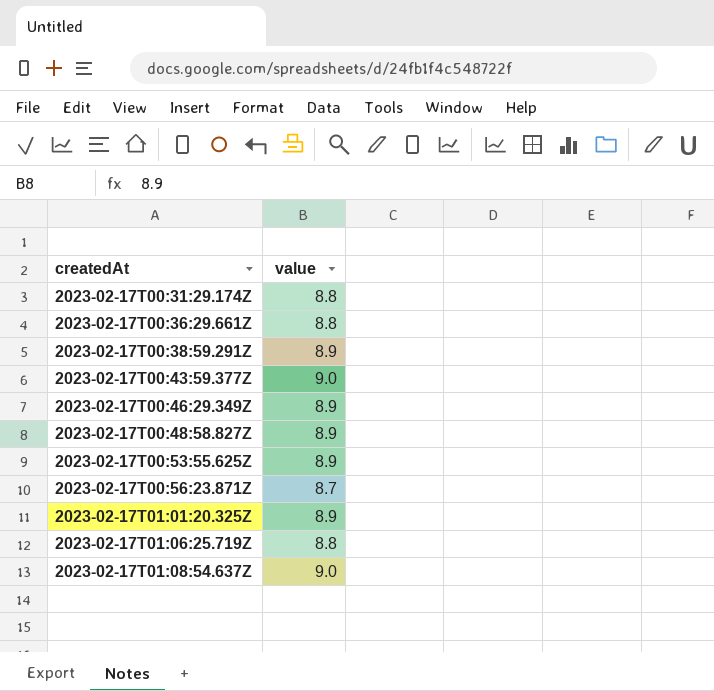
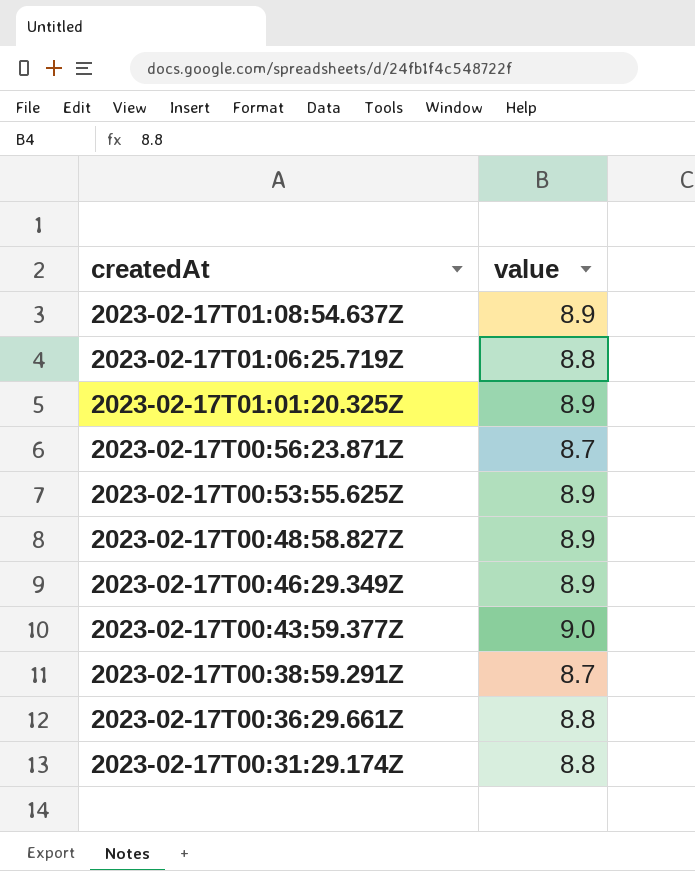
row order: createdAt ascending -> createdAt descending
2023-02-17T01:08:54.637Z | value: 9.0 -> 8.9
2023-02-17T00:38:59.291Z | value: 8.9 -> 8.7

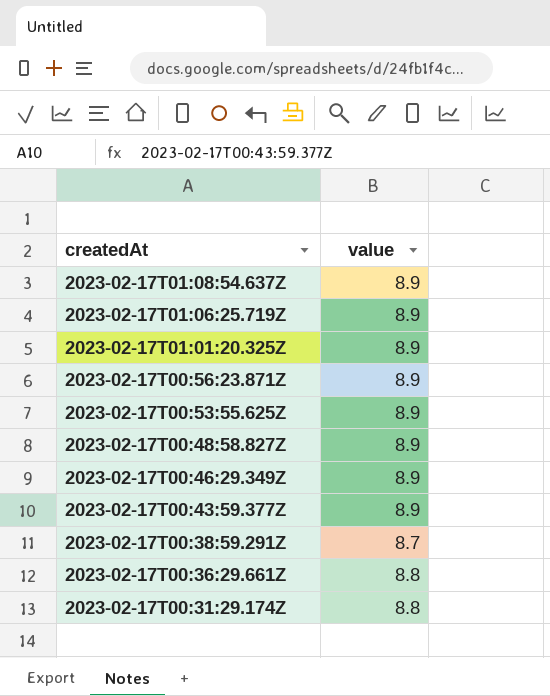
2023-02-17T01:06:25.719Z | value: 8.8 -> 8.9
2023-02-17T00:56:23.871Z | value: 8.7 -> 8.9
2023-02-17T00:43:59.377Z | value: 9.0 -> 8.9

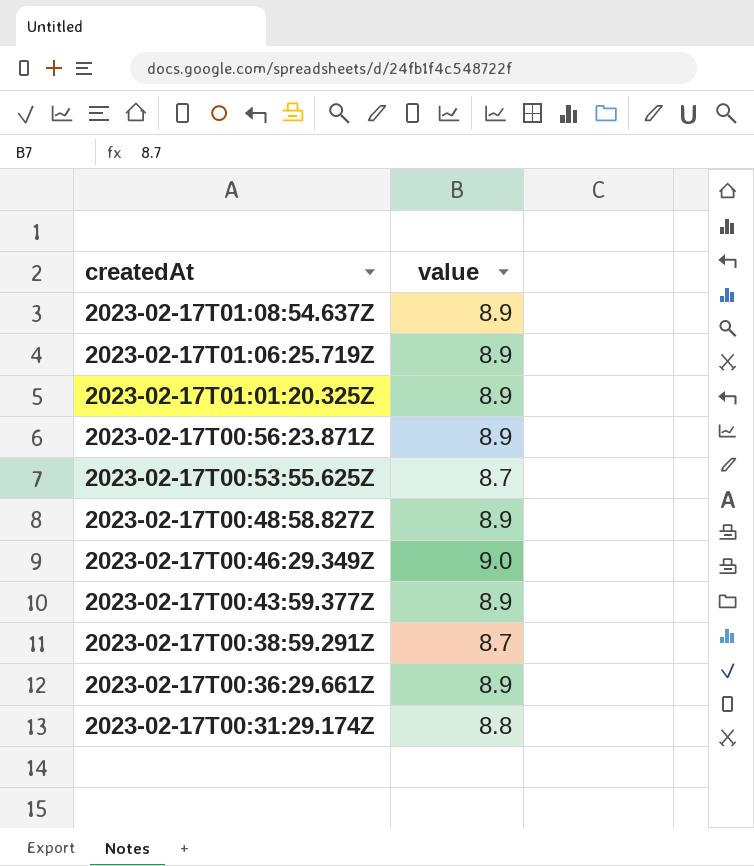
2023-02-17T00:53:55.625Z | value: 8.9 -> 8.7
2023-02-17T00:46:29.349Z | value: 8.9 -> 9.0
2023-02-17T00:36:29.661Z | value: 8.8 -> 8.9

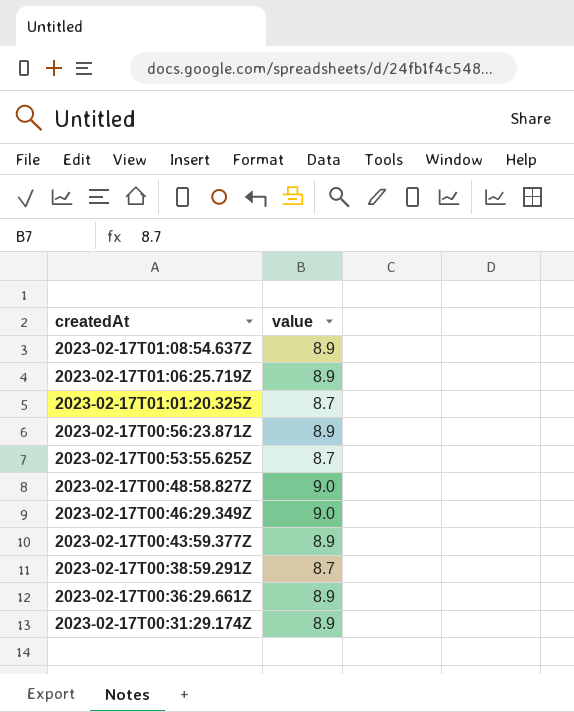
2023-02-17T01:01:20.325Z | value: 8.9 -> 8.7
2023-02-17T00:48:58.827Z | value: 8.9 -> 9.0
2023-02-17T00:31:29.174Z | value: 8.8 -> 8.9

